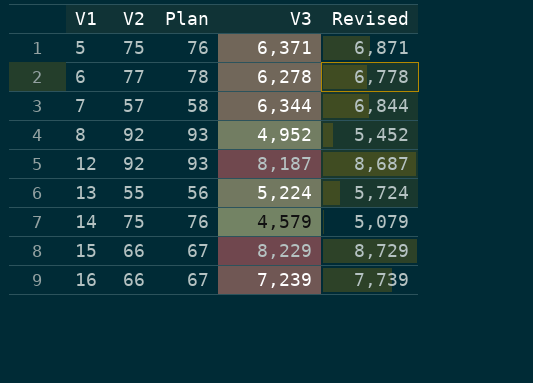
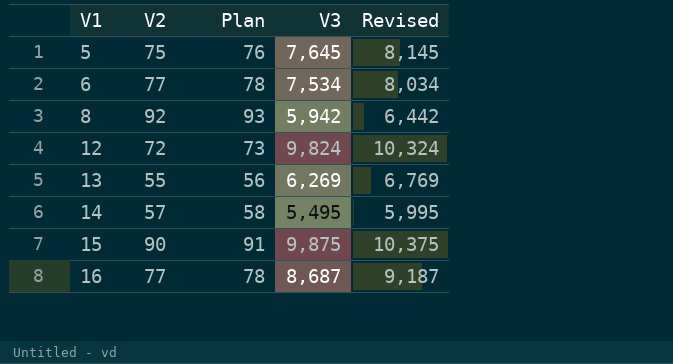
row 7: 57 | 58 | 6,344 | 6,844 -> none
5 | V3: 6,371 -> 7,645
5 | Revised: 6,871 -> 8,145
6 | V3: 6,278 -> 7,534
6 | Revised: 6,778 -> 8,034
8 | V3: 4,952 -> 5,942
8 | Revised: 5,452 -> 6,442
12 | V2: 92 -> 72
12 | Plan: 93 -> 73
12 | V3: 8,187 -> 9,824
12 | Revised: 8,687 -> 10,324
13 | V3: 5,224 -> 6,269
13 | Revised: 5,724 -> 6,769
14 | V2: 75 -> 57
14 | Plan: 76 -> 58
14 | V3: 4,579 -> 5,495
14 | Revised: 5,079 -> 5,995
15 | V2: 66 -> 90
15 | Plan: 67 -> 91
15 | V3: 8,229 -> 9,875
15 | Revised: 8,729 -> 10,375
16 | V2: 66 -> 77
16 | Plan: 67 -> 78
16 | V3: 7,239 -> 8,687
16 | Revised: 7,739 -> 9,187

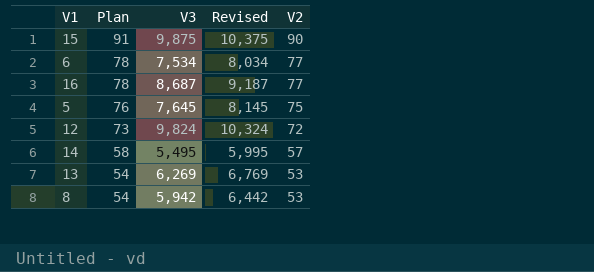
row order: V1 ascending -> Plan descending
column V2 | position: 2 -> 5
13 | Plan: 56 -> 54
13 | V2: 55 -> 53
8 | Plan: 93 -> 54
8 | V2: 92 -> 53

